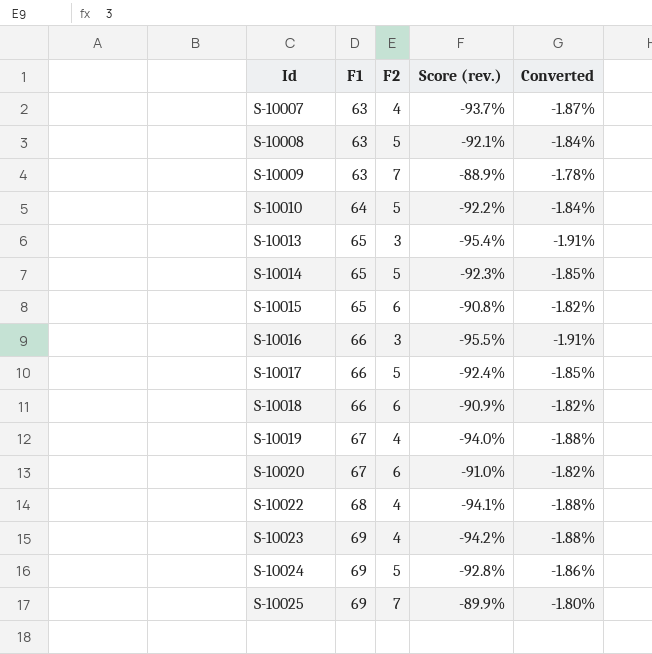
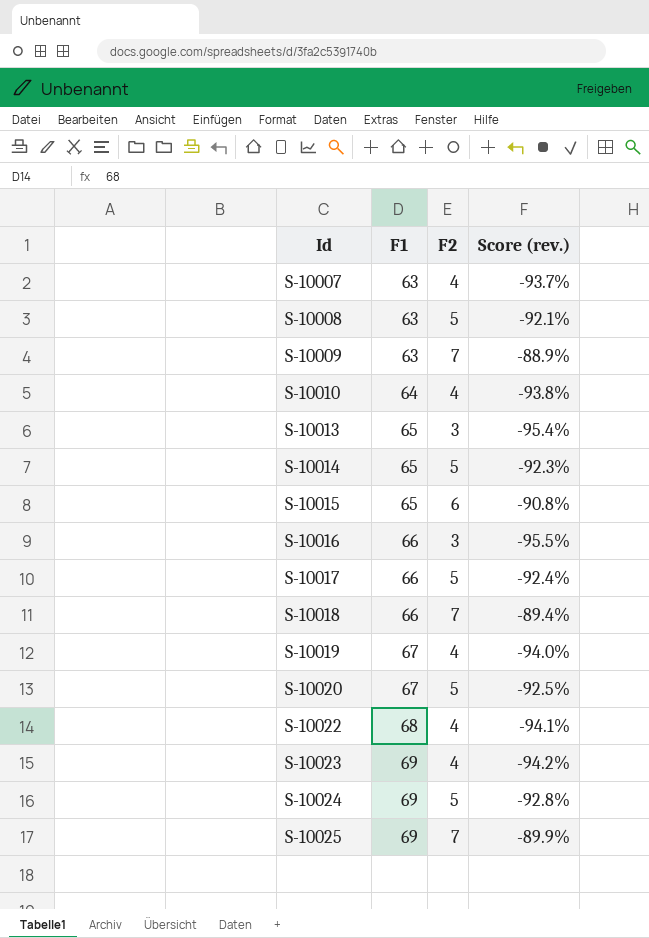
column Converted | formula: [Score (rev.)] * 0.02 -> none
S-10010 | F2: 5 -> 4
S-10010 | Score (rev.): -92.2% -> -93.8%
S-10018 | F2: 6 -> 7
S-10018 | Score (rev.): -90.9% -> -89.4%
S-10020 | F2: 6 -> 5
S-10020 | Score (rev.): -91.0% -> -92.5%

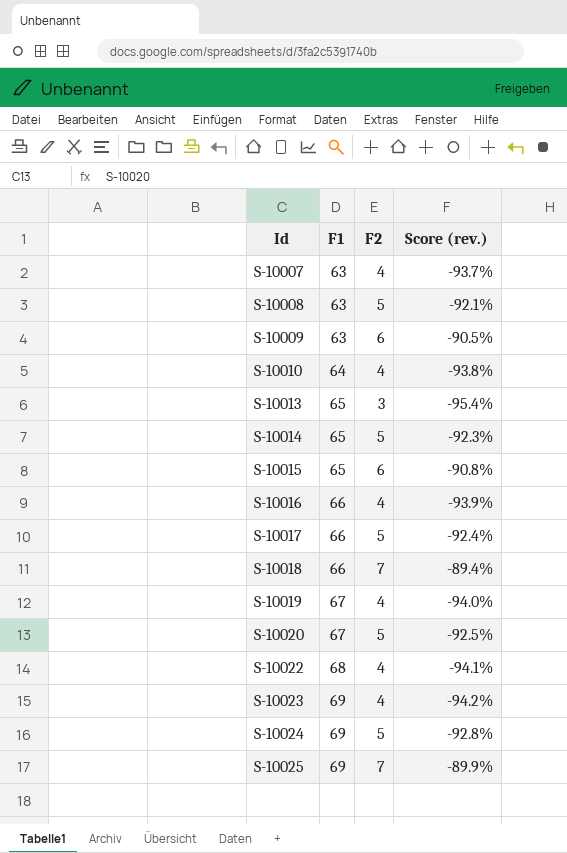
S-10009 | F2: 7 -> 6
S-10009 | Score (rev.): -88.9% -> -90.5%
S-10016 | F2: 3 -> 4
S-10016 | Score (rev.): -95.5% -> -93.9%

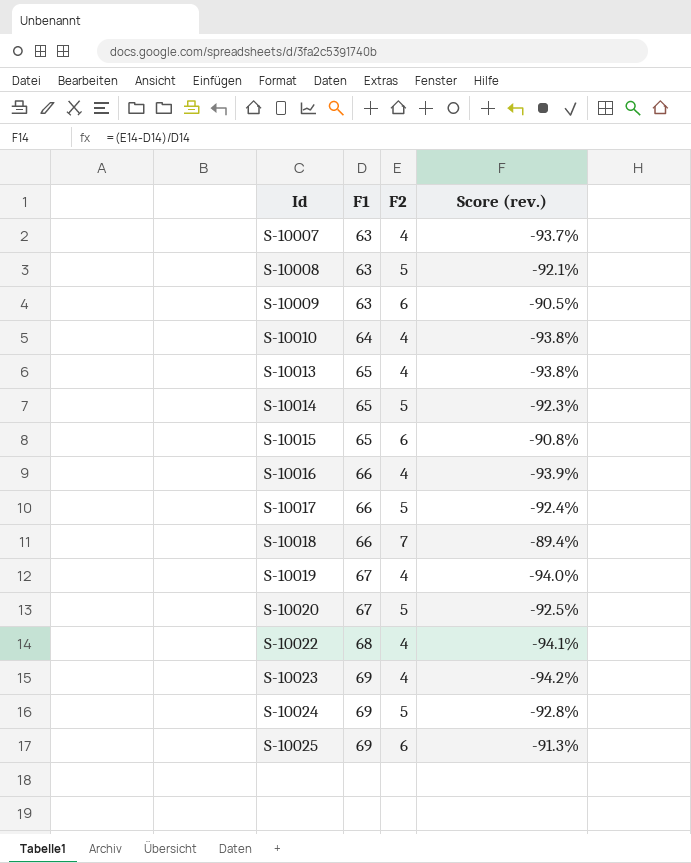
S-10013 | F2: 3 -> 4
S-10013 | Score (rev.): -95.4% -> -93.8%
S-10025 | F2: 7 -> 6
S-10025 | Score (rev.): -89.9% -> -91.3%

